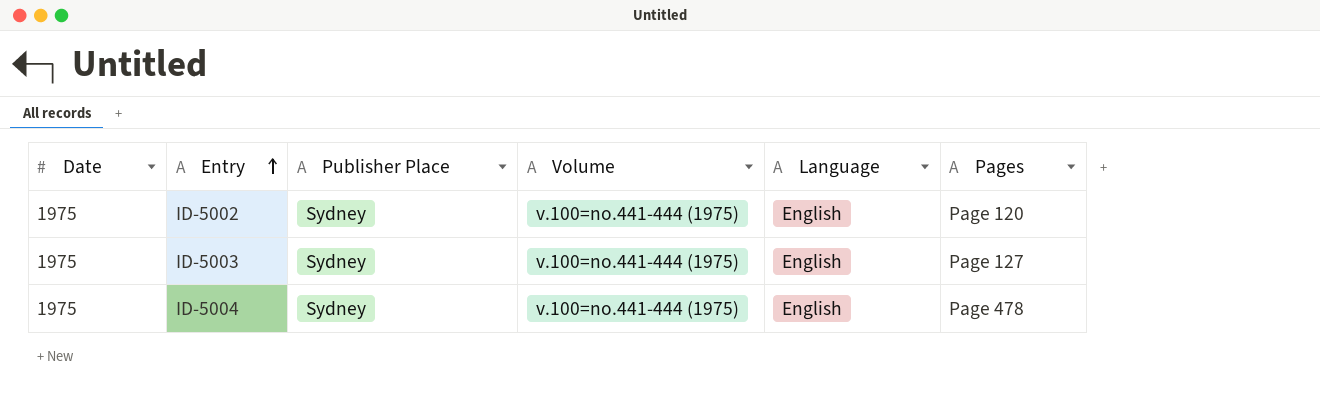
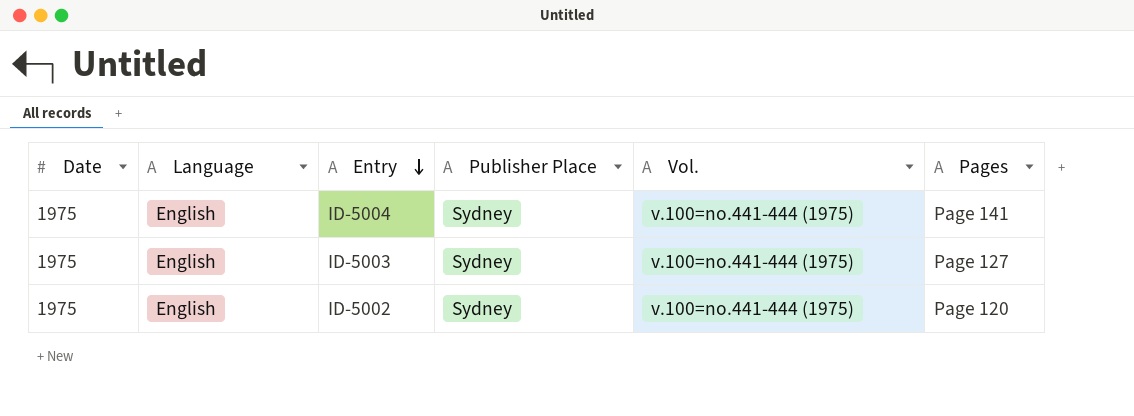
row order: Entry ascending -> Entry descending
column Language | position: 5 -> 2
column name: Volume -> Vol.
ID-5004 | Pages: Page 478 -> Page 141

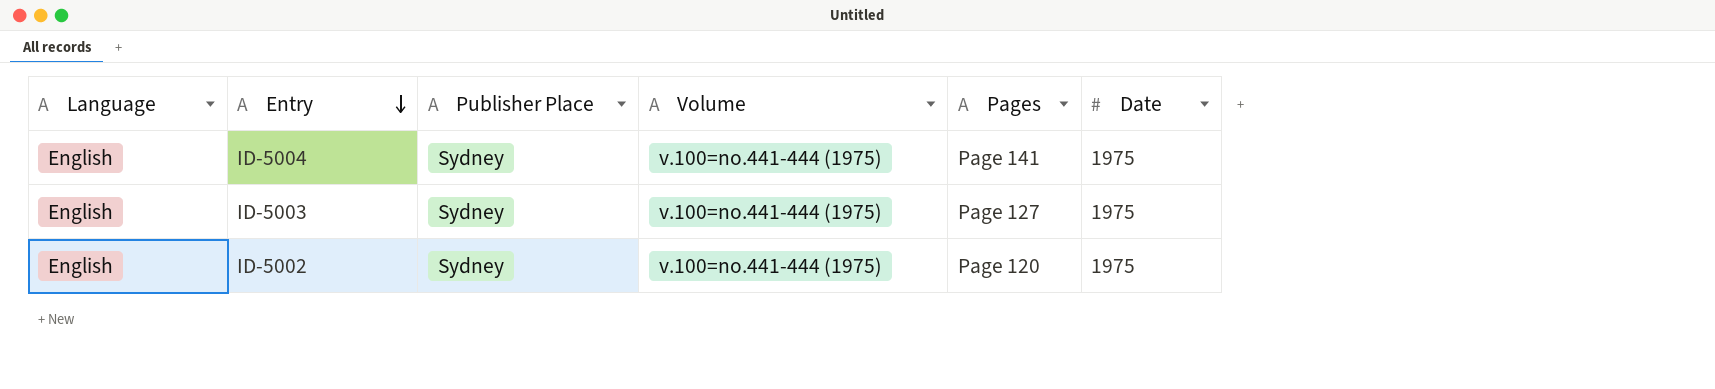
column name: Vol. -> Volume
column Date | position: 1 -> 6

